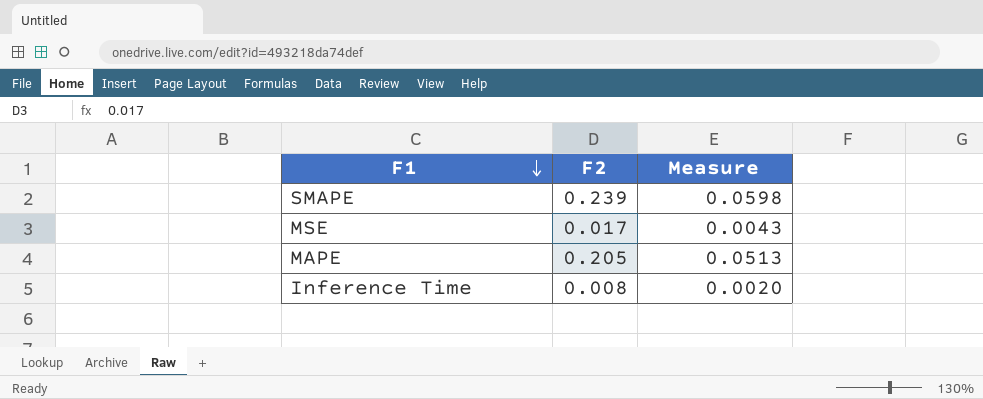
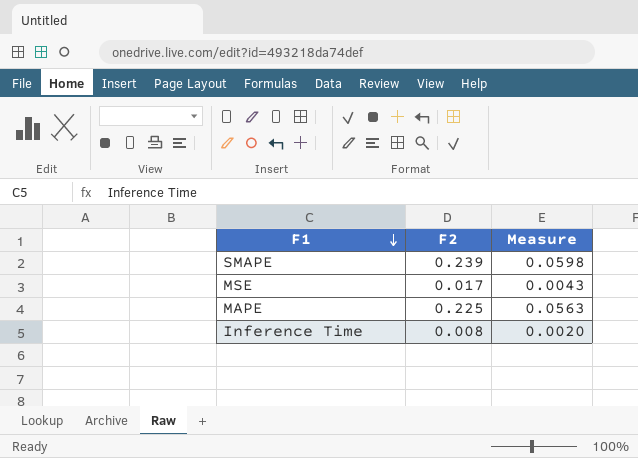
MAPE | F2: 0.205 -> 0.225
MAPE | Measure: 0.0513 -> 0.0563

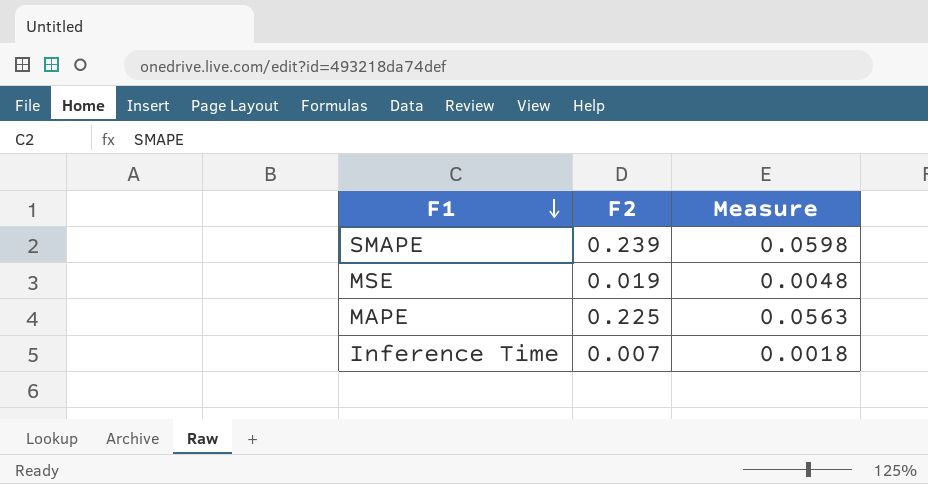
MSE | F2: 0.017 -> 0.019
MSE | Measure: 0.0043 -> 0.0048
Inference Time | F2: 0.008 -> 0.007
Inference Time | Measure: 0.0020 -> 0.0018

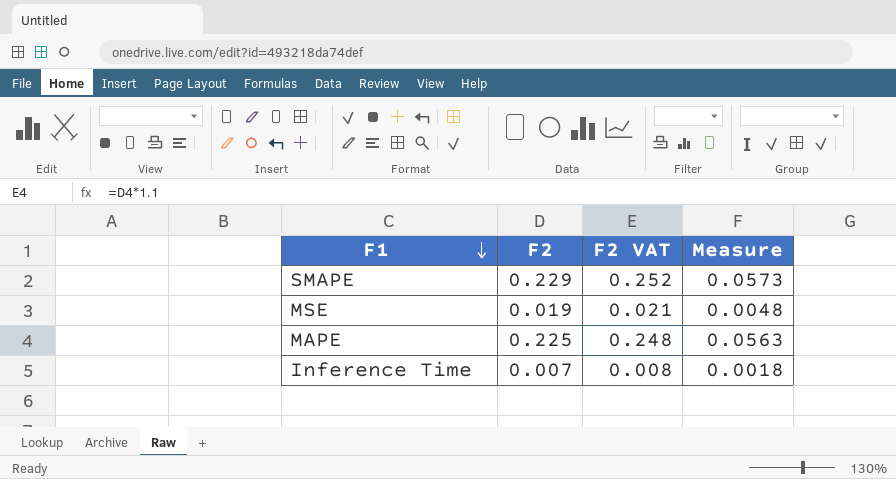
column F2 VAT | formula: none -> [F2] * 1.1
SMAPE | F2: 0.239 -> 0.229
SMAPE | Measure: 0.0598 -> 0.0573

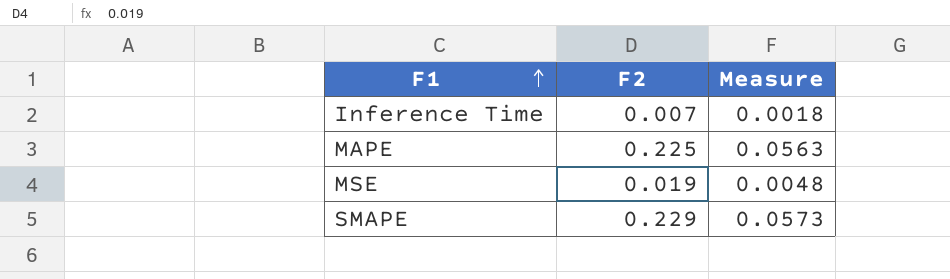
row order: F1 descending -> F1 ascending
column F2 VAT | formula: [F2] * 1.1 -> none

